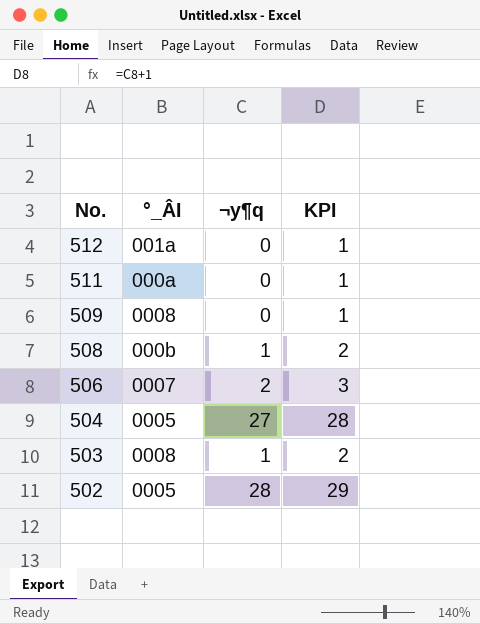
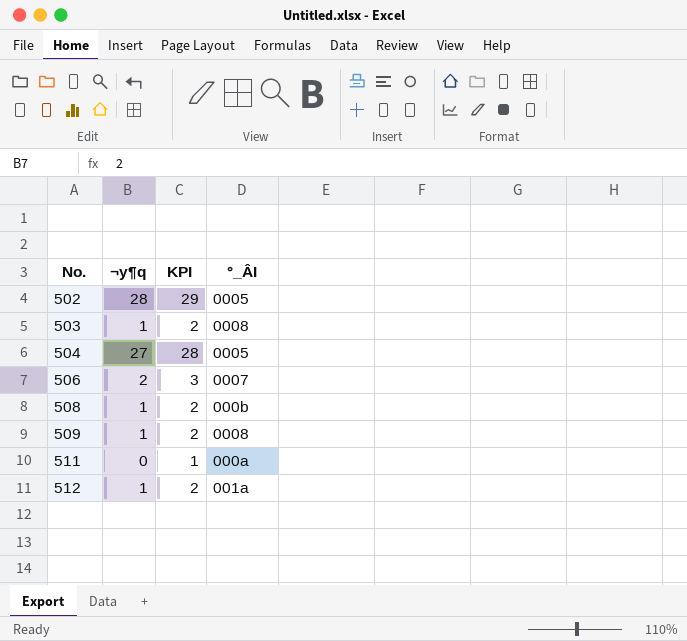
row order: No. descending -> No. ascending
column °_ÂI | position: 2 -> 4
509 | ¬y¶q: 0 -> 1
509 | KPI: 1 -> 2
512 | ¬y¶q: 0 -> 1
512 | KPI: 1 -> 2

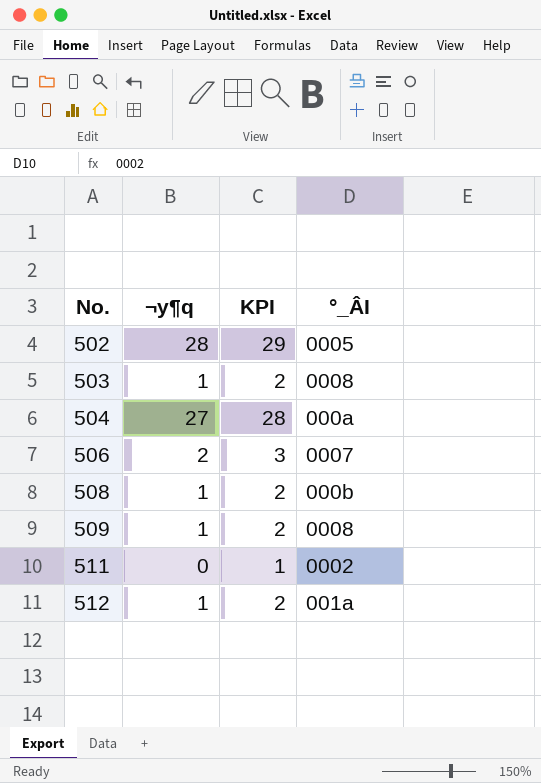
504 | °_ÂI: 0005 -> 000a
511 | °_ÂI: 000a -> 0002

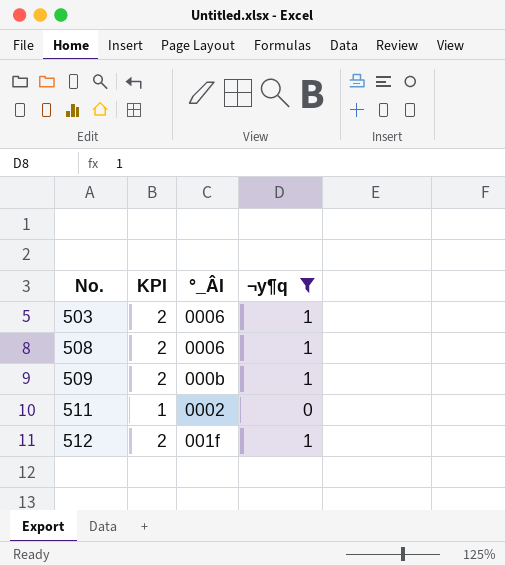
filter: none -> ¬y¶q <= 1
column ¬y¶q | position: 2 -> 4
503 | °_ÂI: 0008 -> 0006
508 | °_ÂI: 000b -> 0006
509 | °_ÂI: 0008 -> 000b
512 | °_ÂI: 001a -> 001f

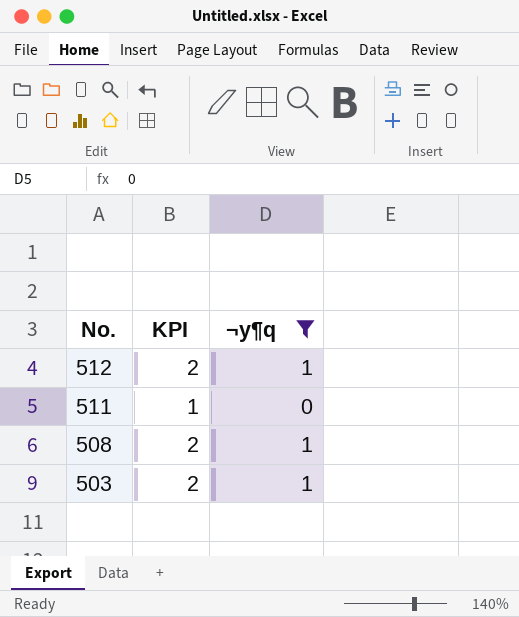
row order: No. ascending -> No. descending
column °_ÂI | position: 3 -> none
row 509: 2 | 000b | 1 -> none

